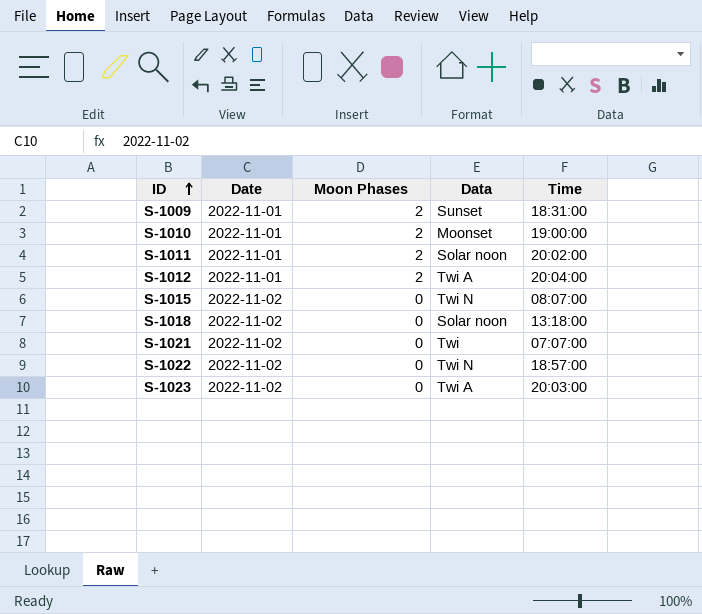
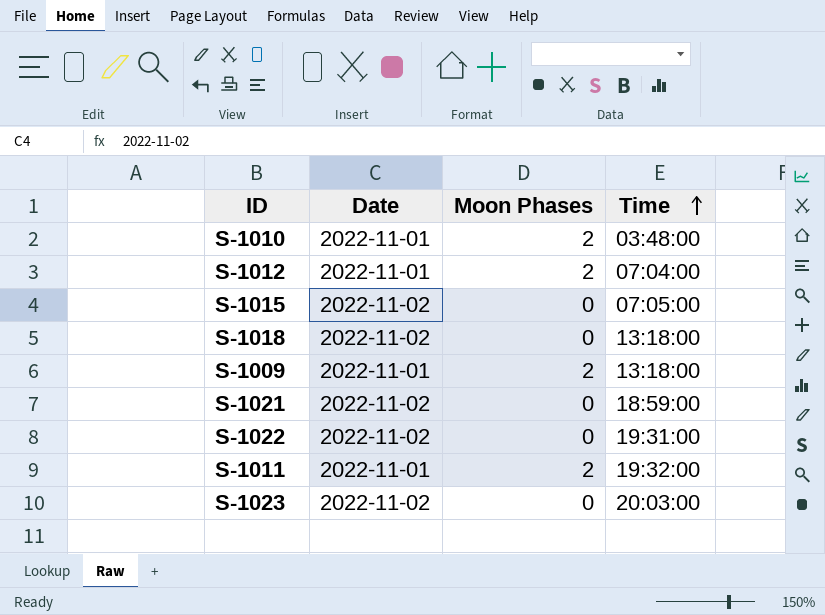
row order: ID ascending -> Time ascending
column Data | position: 4 -> none
S-1010 | Time: 19:00:00 -> 03:48:00
S-1012 | Time: 20:04:00 -> 07:04:00
S-1015 | Time: 08:07:00 -> 07:05:00
S-1009 | Time: 18:31:00 -> 13:18:00
S-1021 | Time: 07:07:00 -> 18:59:00
S-1022 | Time: 18:57:00 -> 19:31:00
S-1011 | Time: 20:02:00 -> 19:32:00

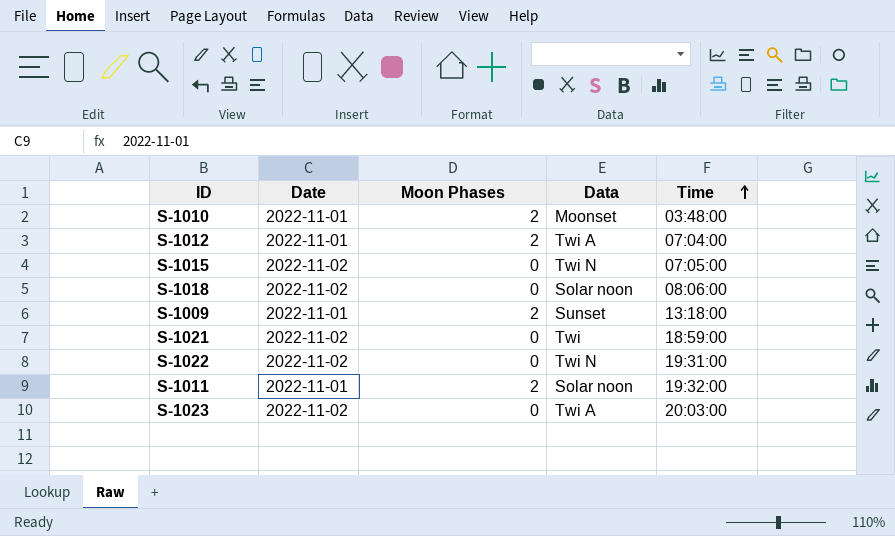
column Data | position: none -> 4
S-1018 | Time: 13:18:00 -> 08:06:00

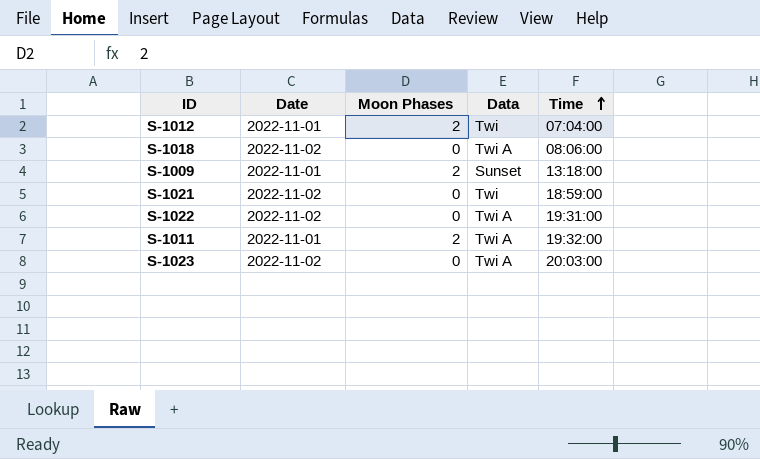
row S-1010: 2022-11-01 | 2 | Moonset | 03:48:00 -> none
row S-1015: 2022-11-02 | 0 | Twi N | 07:05:00 -> none
S-1012 | Data: Twi A -> Twi
S-1018 | Data: Solar noon -> Twi A
S-1022 | Data: Twi N -> Twi A
S-1011 | Data: Solar noon -> Twi A

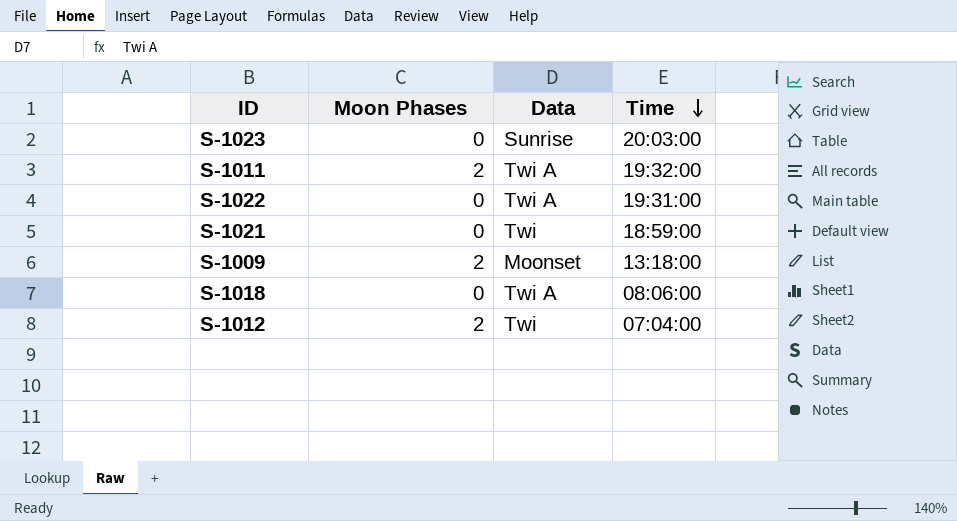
row order: Time ascending -> Time descending
column Date | position: 2 -> none
S-1023 | Data: Twi A -> Sunrise
S-1009 | Data: Sunset -> Moonset

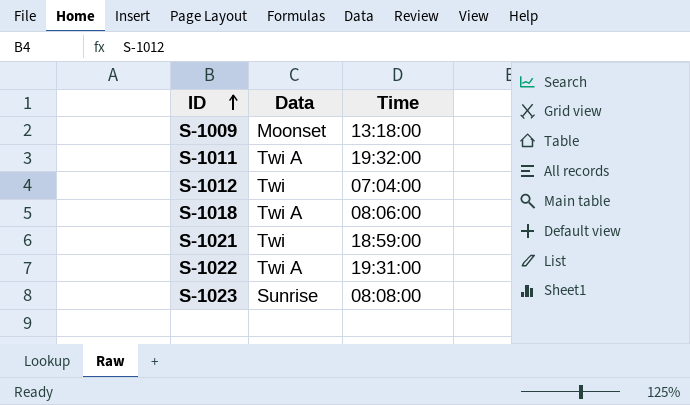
row order: Time descending -> ID ascending
column Moon Phases | position: 2 -> none
S-1023 | Time: 20:03:00 -> 08:08:00

